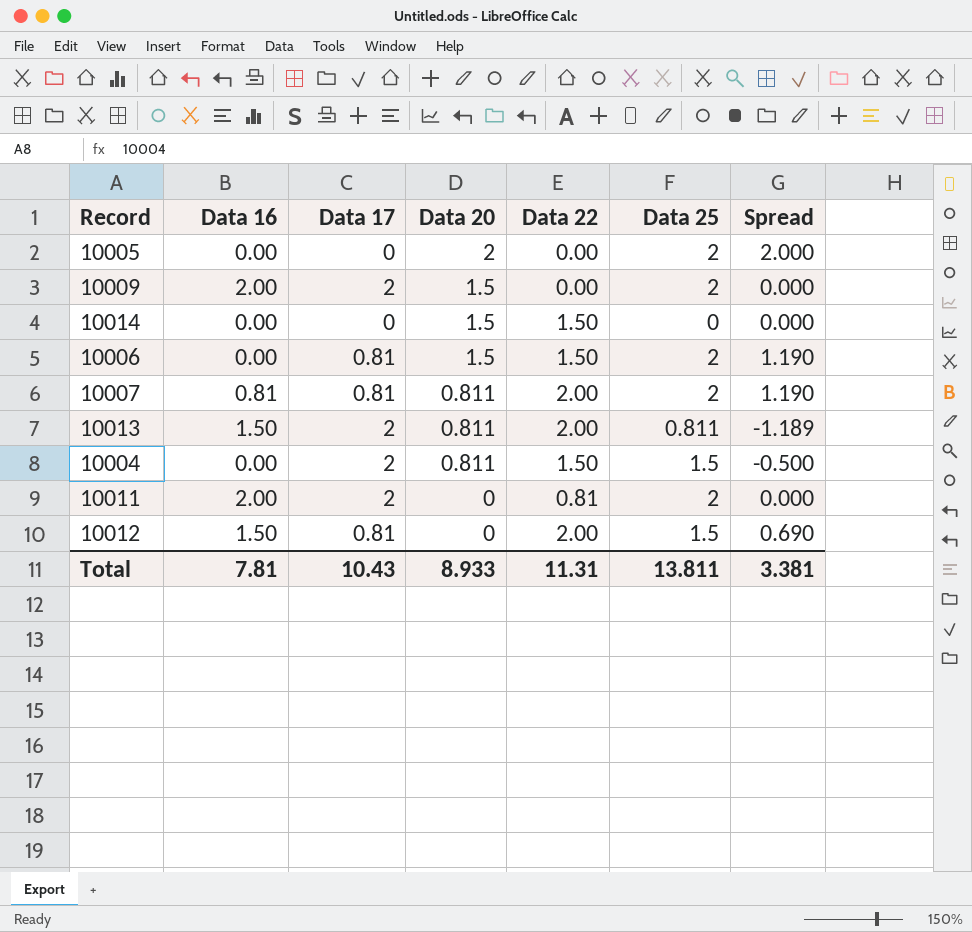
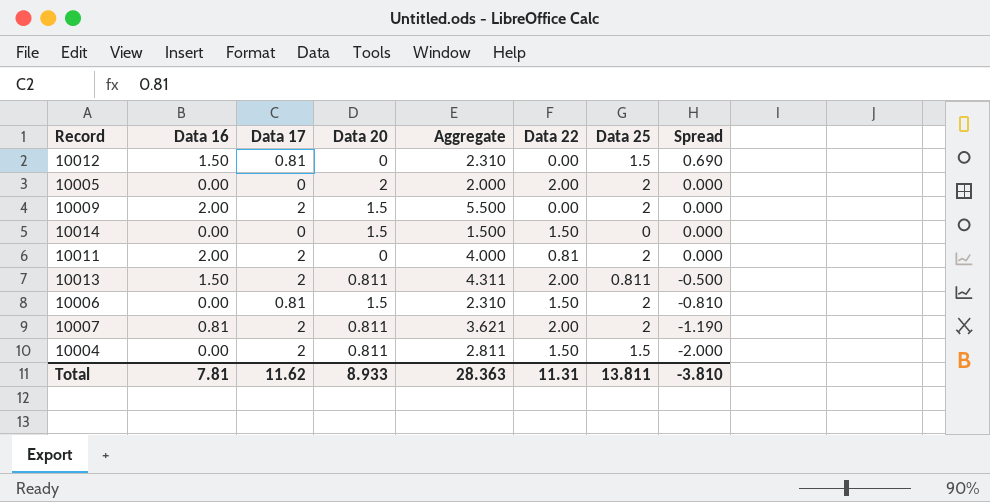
row order: Data 20 descending -> Spread descending
column Aggregate | formula: none -> [Data 16] + [Data 17] + [Data 20]
column Spread | formula: [Data 25] - [Data 17] -> [Data 16] - [Data 17]
10012 | Data 22: 2.00 -> 0.00
10005 | Data 22: 0.00 -> 2.00
10007 | Data 17: 0.81 -> 2
Total | Data 17: 10.43 -> 11.62
Total | Spread: 3.381 -> -3.810

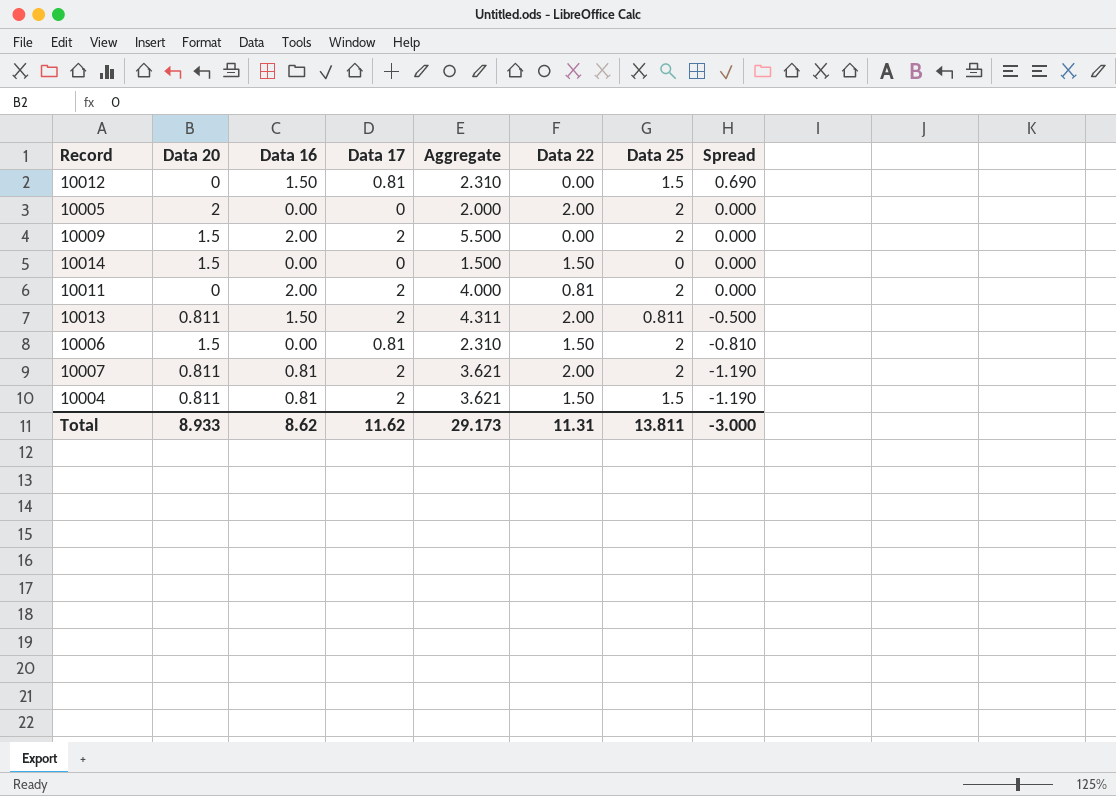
column Data 20 | position: 4 -> 2
10004 | Data 16: 0.00 -> 0.81
10004 | Aggregate: 2.811 -> 3.621
10004 | Spread: -2.000 -> -1.190
Total | Data 16: 7.81 -> 8.62
Total | Aggregate: 28.363 -> 29.173
Total | Spread: -3.810 -> -3.000

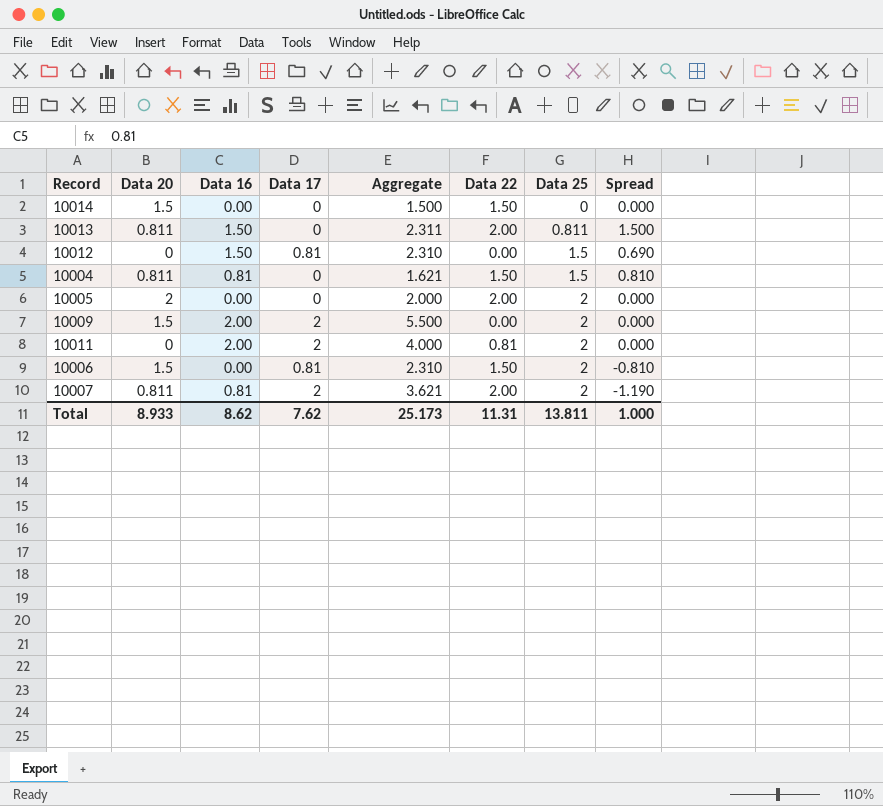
row order: Spread descending -> Data 25 ascending
10013 | Data 17: 2 -> 0
10013 | Aggregate: 4.311 -> 2.311
10013 | Spread: -0.500 -> 1.500
10004 | Data 17: 2 -> 0
10004 | Aggregate: 3.621 -> 1.621
10004 | Spread: -1.190 -> 0.810
Total | Data 17: 11.62 -> 7.62
Total | Aggregate: 29.173 -> 25.173
Total | Spread: -3.000 -> 1.000

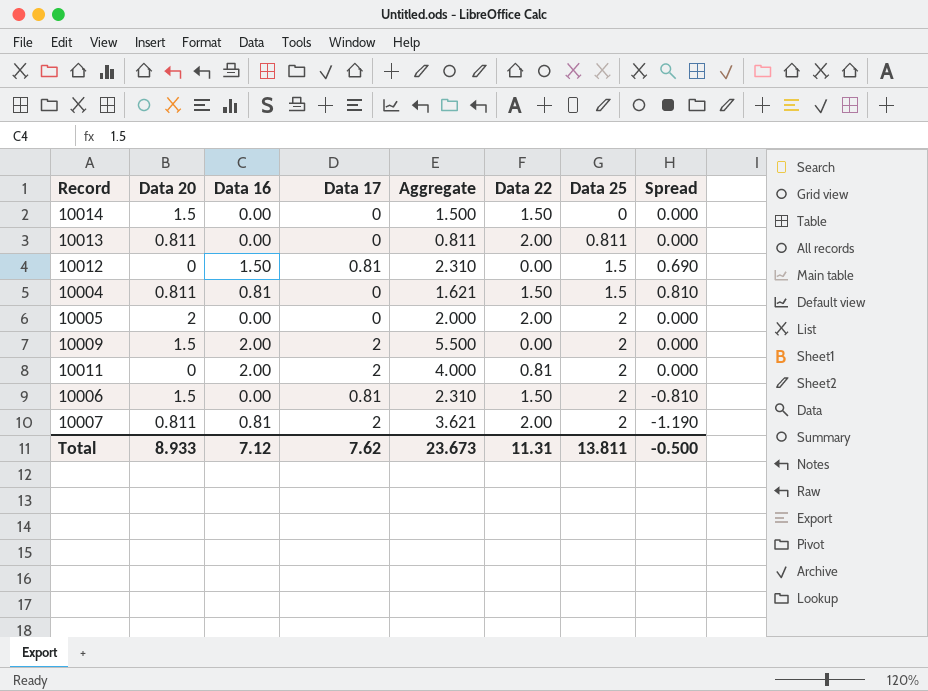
10013 | Data 16: 1.50 -> 0.00
10013 | Aggregate: 2.311 -> 0.811
10013 | Spread: 1.500 -> 0.000
Total | Data 16: 8.62 -> 7.12
Total | Aggregate: 25.173 -> 23.673
Total | Spread: 1.000 -> -0.500

